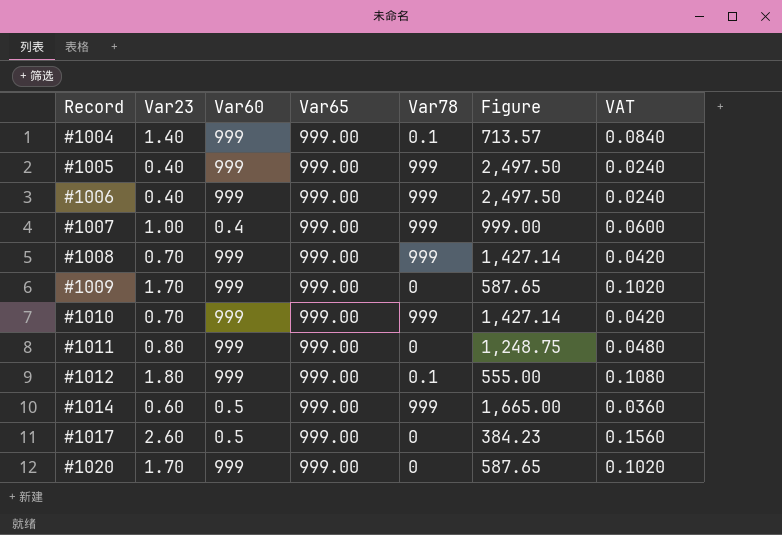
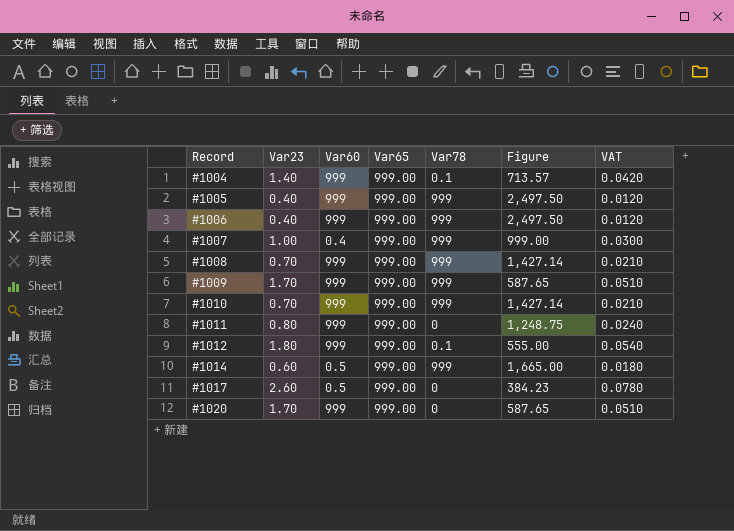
column VAT | formula: [Var23] * 0.06 -> [Var23] * 0.03
#1009 | Var78: 0 -> 999

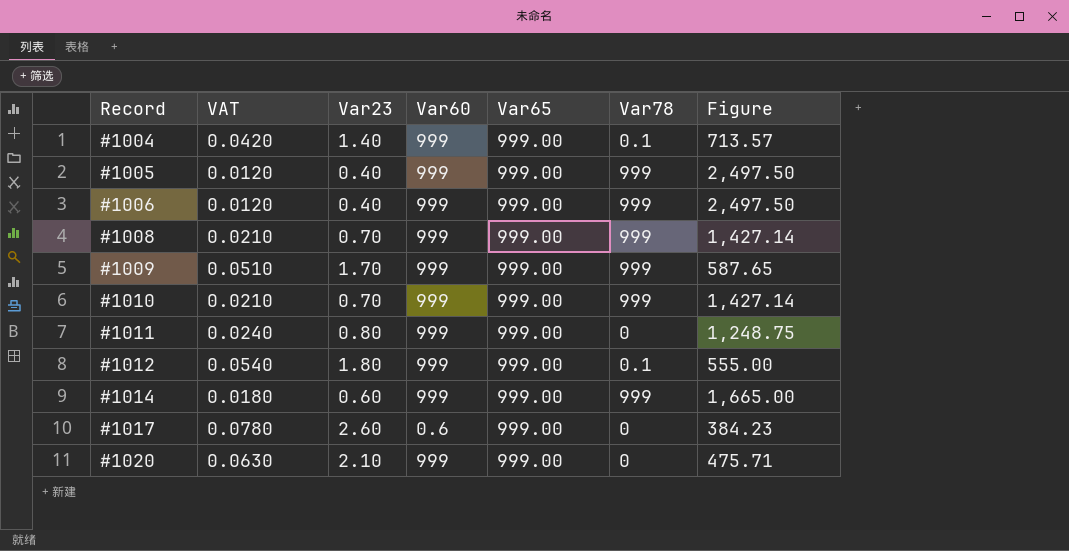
column VAT | position: 7 -> 2
row #1007: 1.00 | 0.4 | 999.00 | 999 | 999.00 | 0.0300 -> none
#1014 | Var60: 0.5 -> 999
#1017 | Var60: 0.5 -> 0.6
#1020 | VAT: 0.0510 -> 0.0630
#1020 | Var23: 1.70 -> 2.10
#1020 | Figure: 587.65 -> 475.71

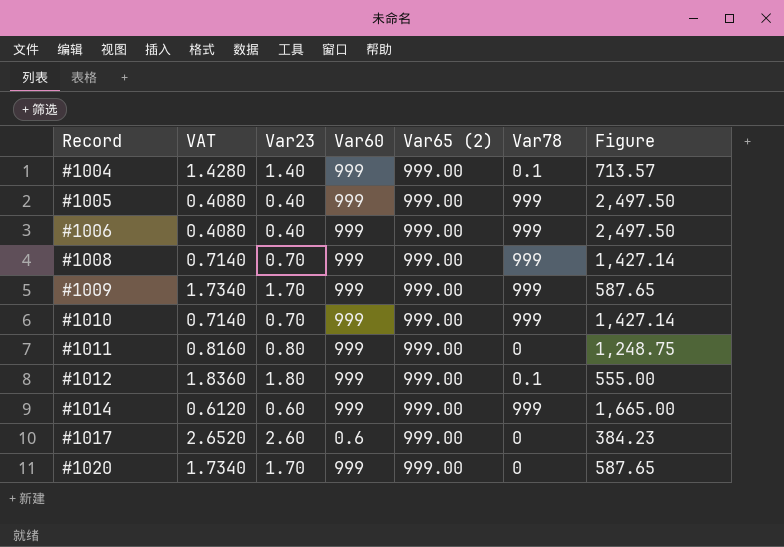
column VAT | formula: [Var23] * 0.03 -> [Var23] * 1.02
column name: Var65 -> Var65 (2)
#1020 | Var23: 2.10 -> 1.70
#1020 | Figure: 475.71 -> 587.65

